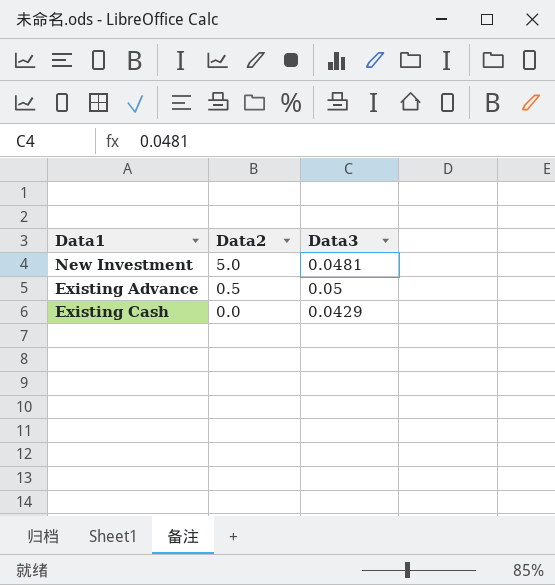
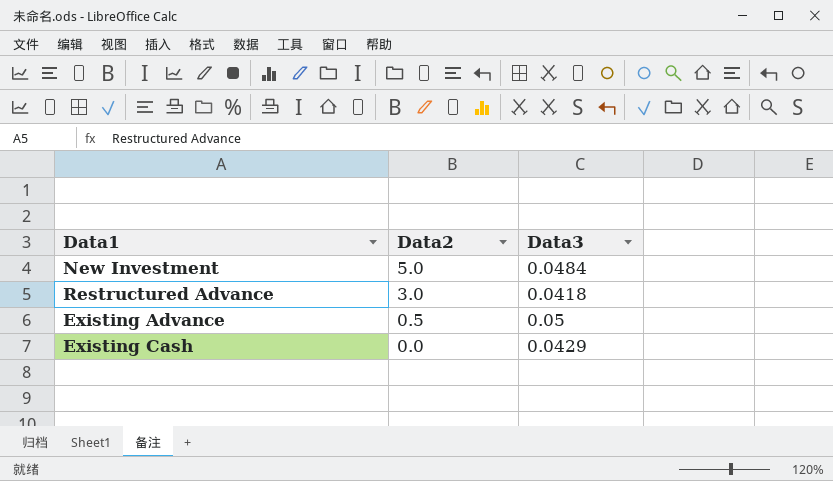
New Investment | Data3: 0.0481 -> 0.0484
row Restructured Advance: none -> 3.0 | 0.0418

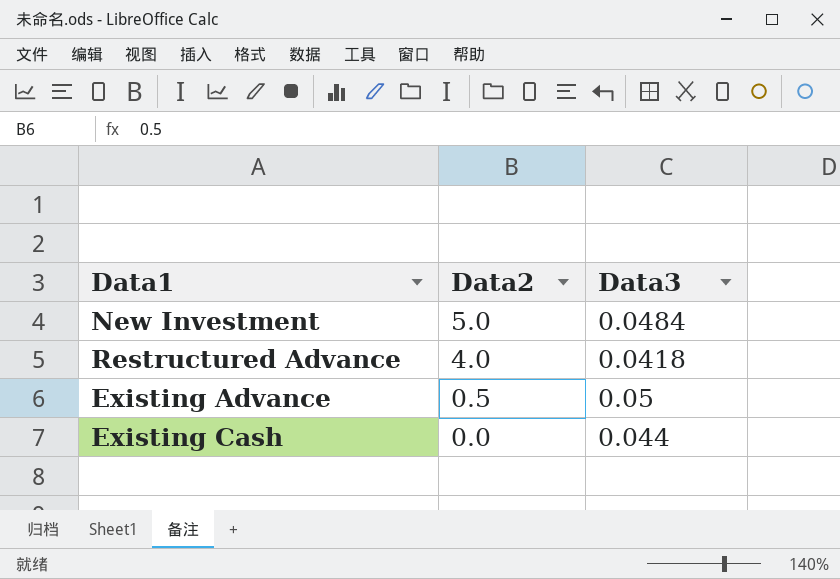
Restructured Advance | Data2: 3.0 -> 4.0
Existing Cash | Data3: 0.0429 -> 0.044

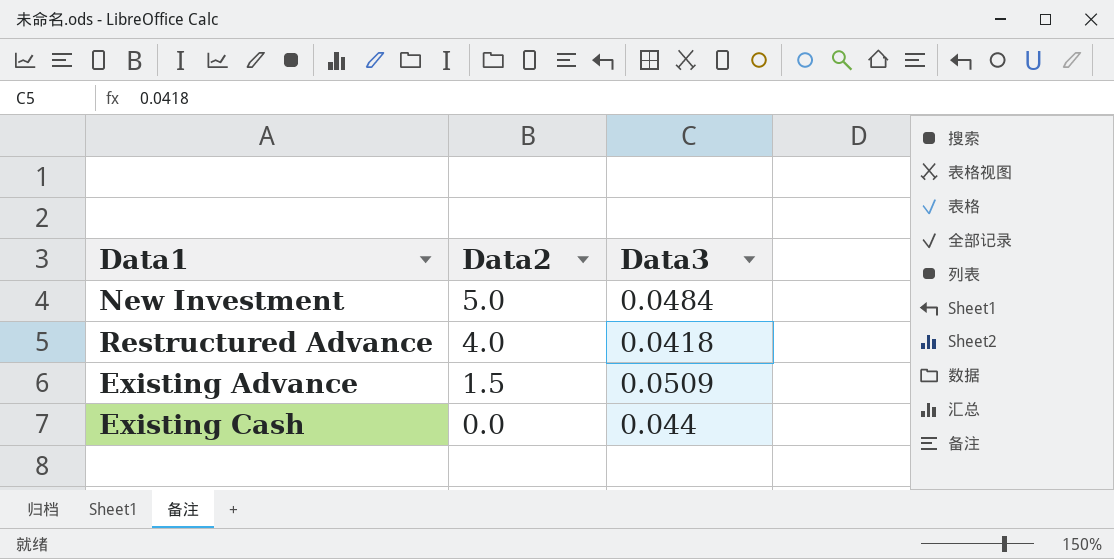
Existing Advance | Data2: 0.5 -> 1.5
Existing Advance | Data3: 0.05 -> 0.0509

